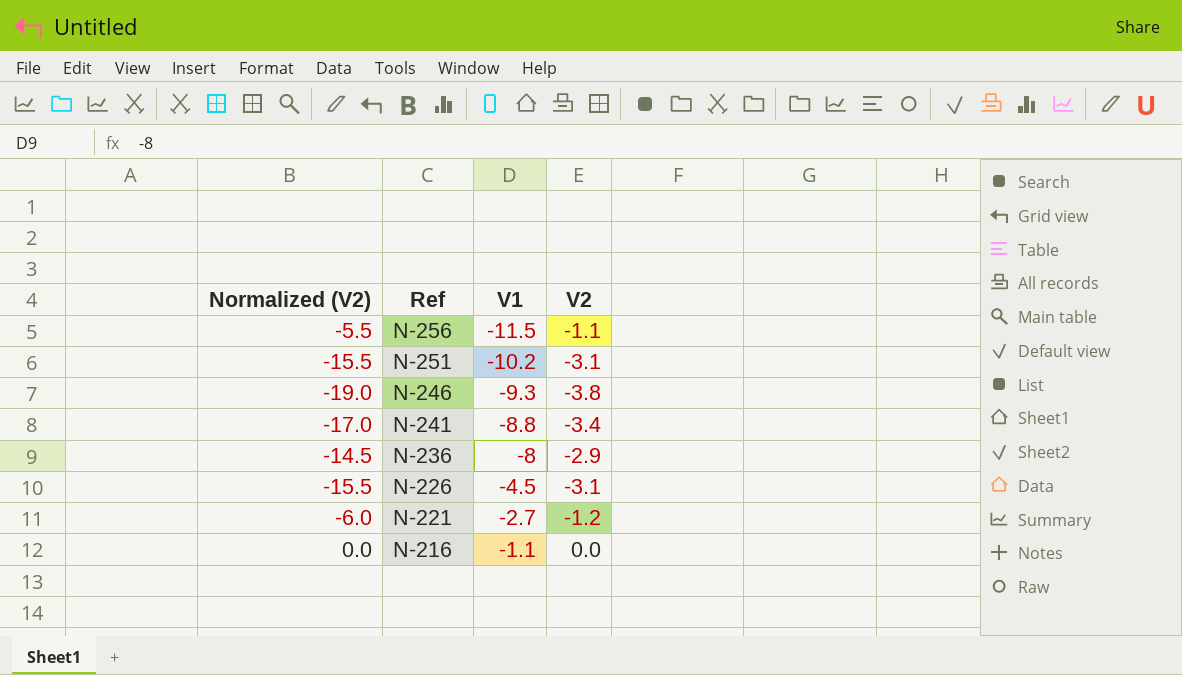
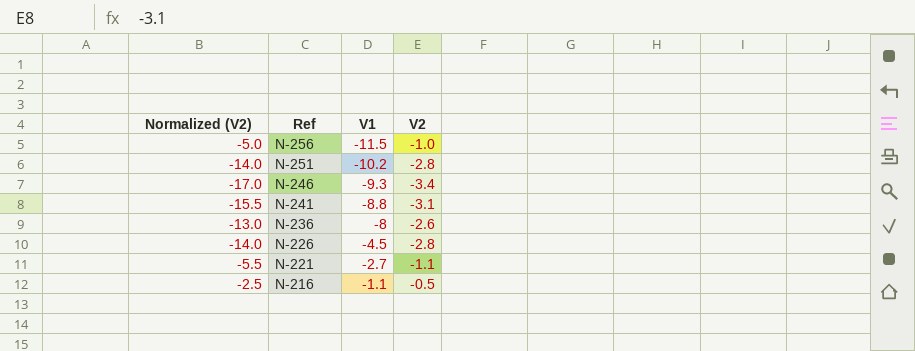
N-256 | Normalized (V2): -5.5 -> -5.0
N-256 | V2: -1.1 -> -1.0
N-251 | Normalized (V2): -15.5 -> -14.0
N-251 | V2: -3.1 -> -2.8
N-246 | Normalized (V2): -19.0 -> -17.0
N-246 | V2: -3.8 -> -3.4
N-241 | Normalized (V2): -17.0 -> -15.5
N-241 | V2: -3.4 -> -3.1
N-236 | Normalized (V2): -14.5 -> -13.0
N-236 | V2: -2.9 -> -2.6
N-226 | Normalized (V2): -15.5 -> -14.0
N-226 | V2: -3.1 -> -2.8
N-221 | Normalized (V2): -6.0 -> -5.5
N-221 | V2: -1.2 -> -1.1
N-216 | Normalized (V2): 0.0 -> -2.5
N-216 | V2: 0.0 -> -0.5

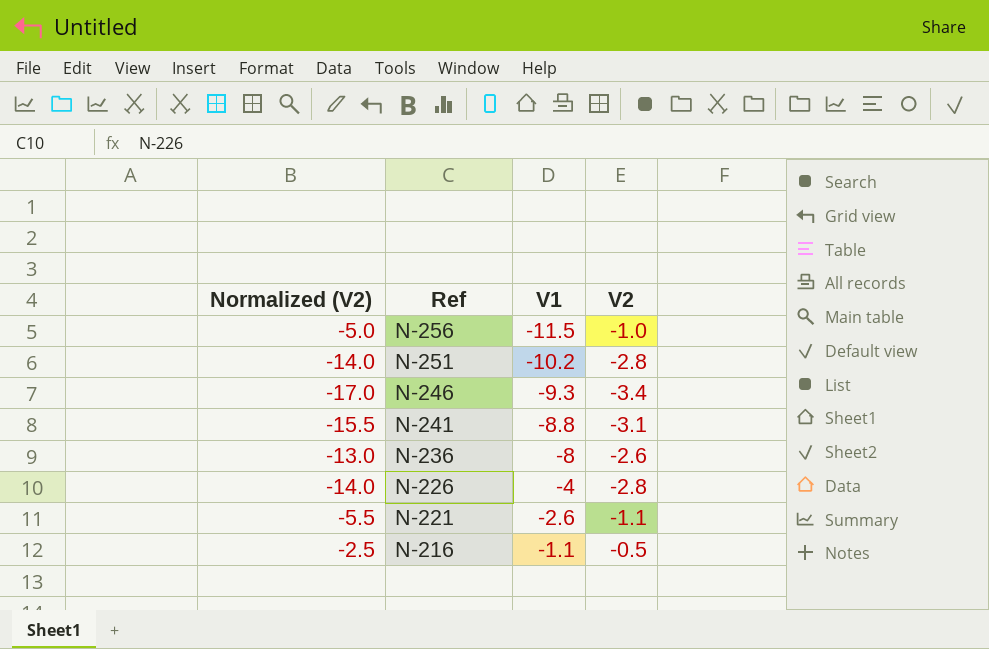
N-226 | V1: -4.5 -> -4
N-221 | V1: -2.7 -> -2.6

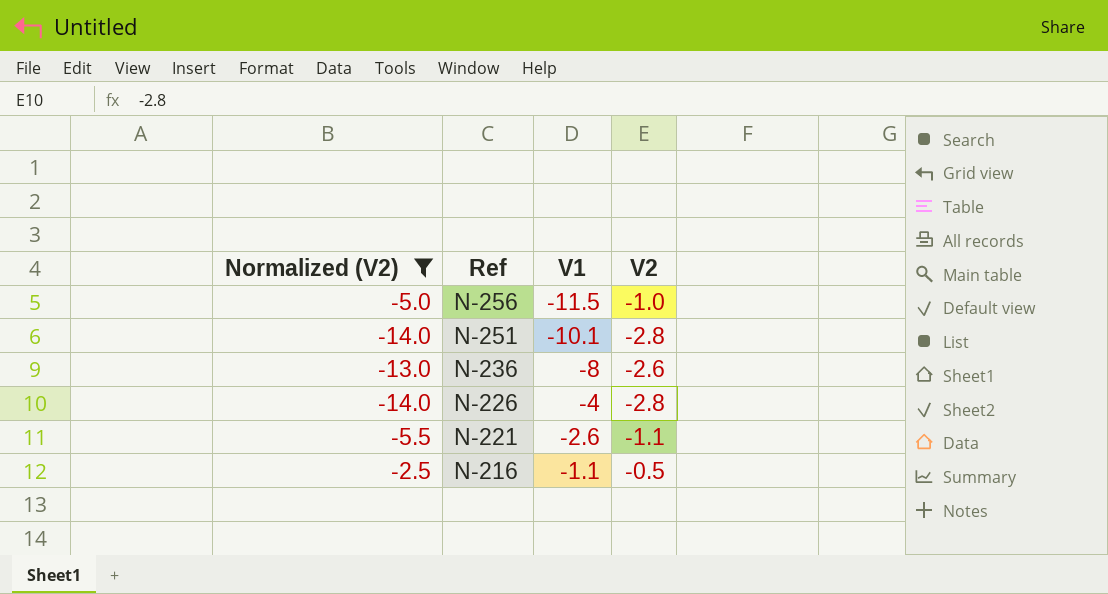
filter: none -> Normalized (V2) >= -14.0
N-251 | V1: -10.2 -> -10.1

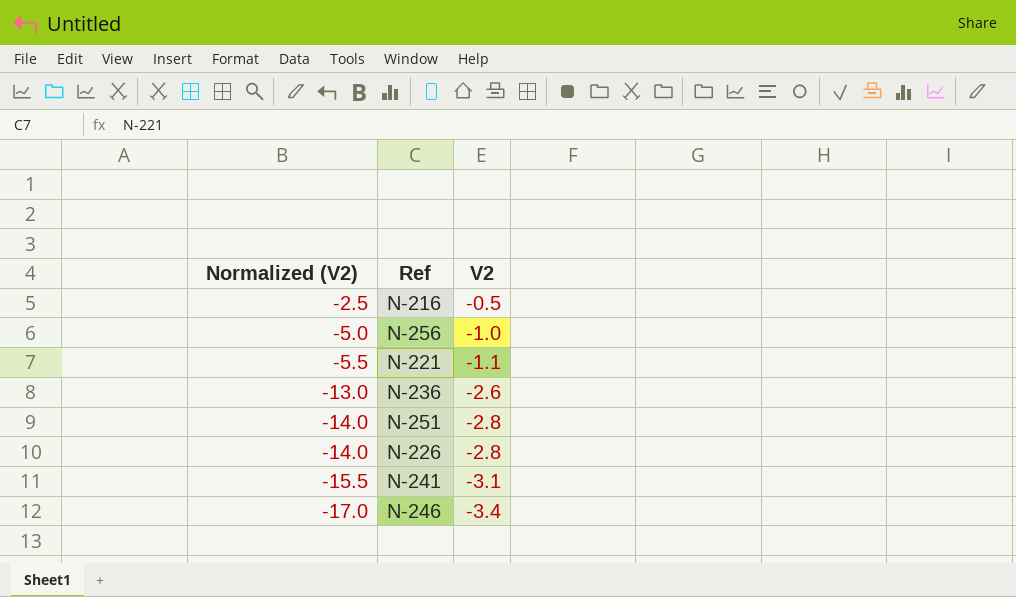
filter: Normalized (V2) >= -14.0 -> none
row order: Ref descending -> Normalized (V2) descending
column V1 | position: 3 -> none

